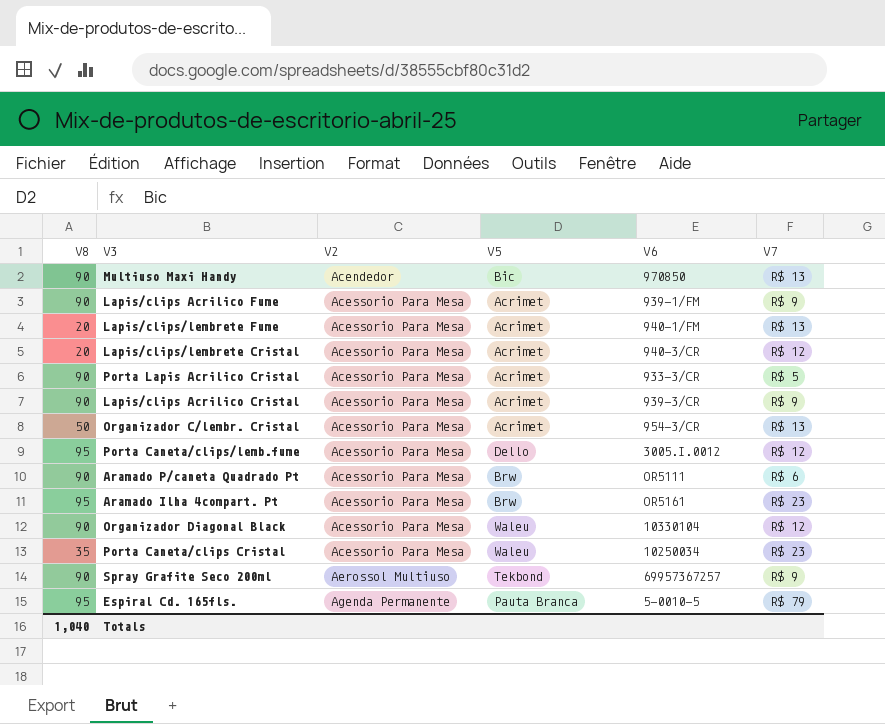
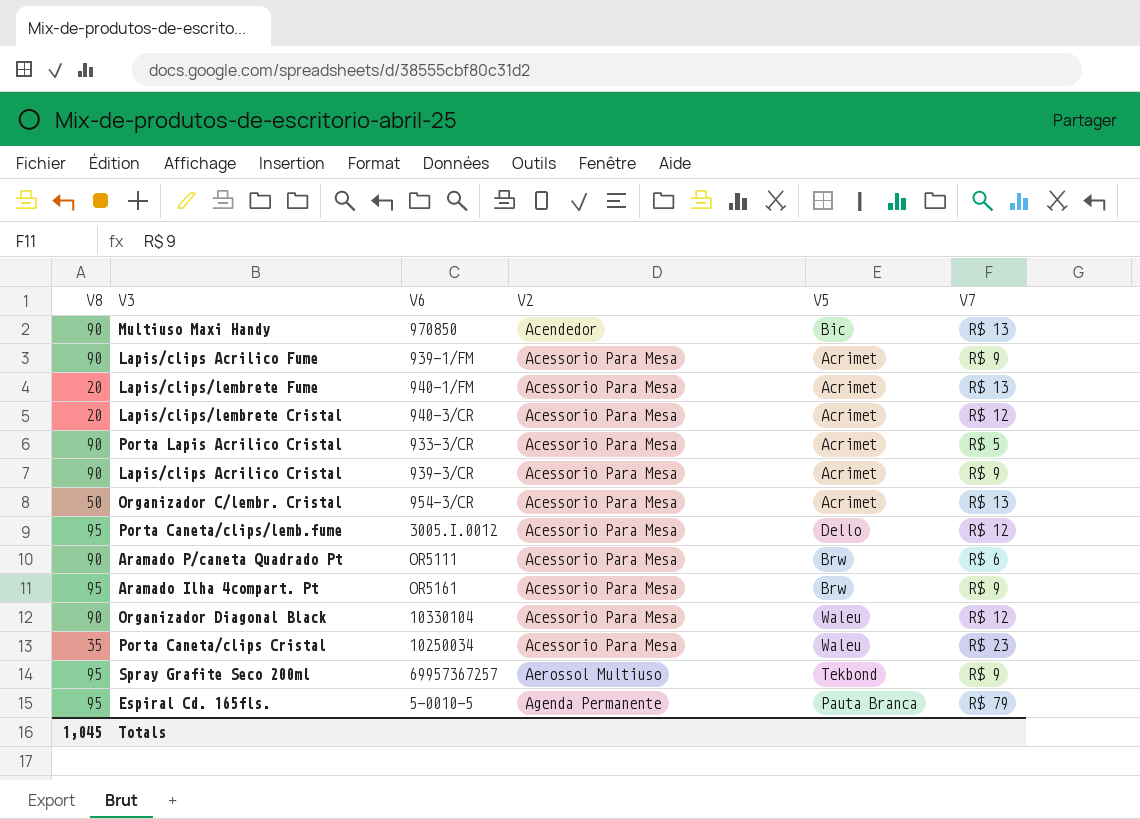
column V6 | position: 5 -> 3
Aramado Ilha 4compart. Pt | V7: R$ 23 -> R$ 9
Spray Grafite Seco 200ml | V8: 90 -> 95
Totals | V8: 1,040 -> 1,045

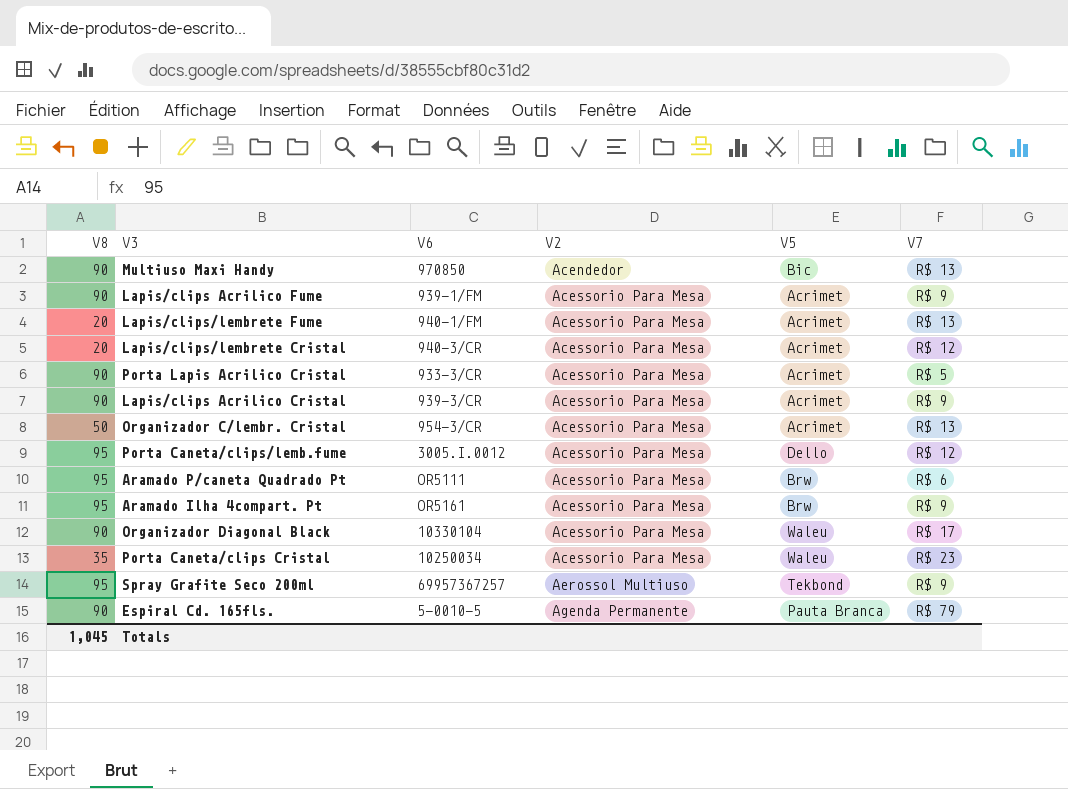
Aramado P/caneta Quadrado Pt | V8: 90 -> 95
Organizador Diagonal Black | V7: R$ 12 -> R$ 17
Espiral Cd. 165fls. | V8: 95 -> 90

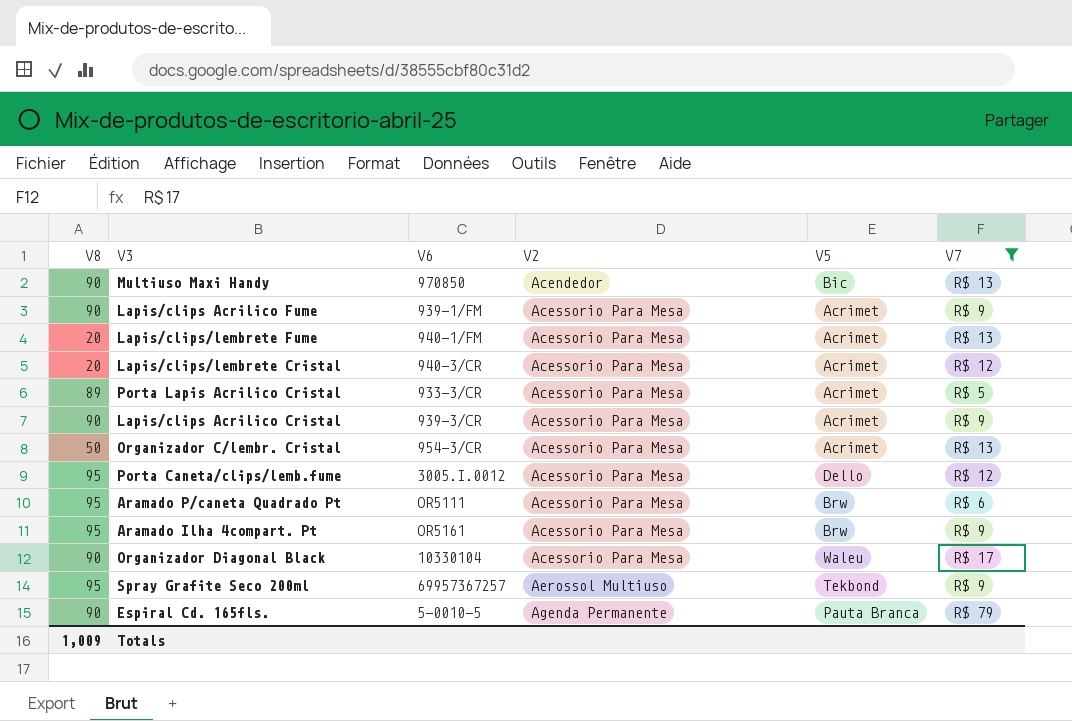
filter: none -> V7 != R$ 23
Porta Lapis Acrilico Cristal | V8: 90 -> 89
Totals | V8: 1,045 -> 1,009

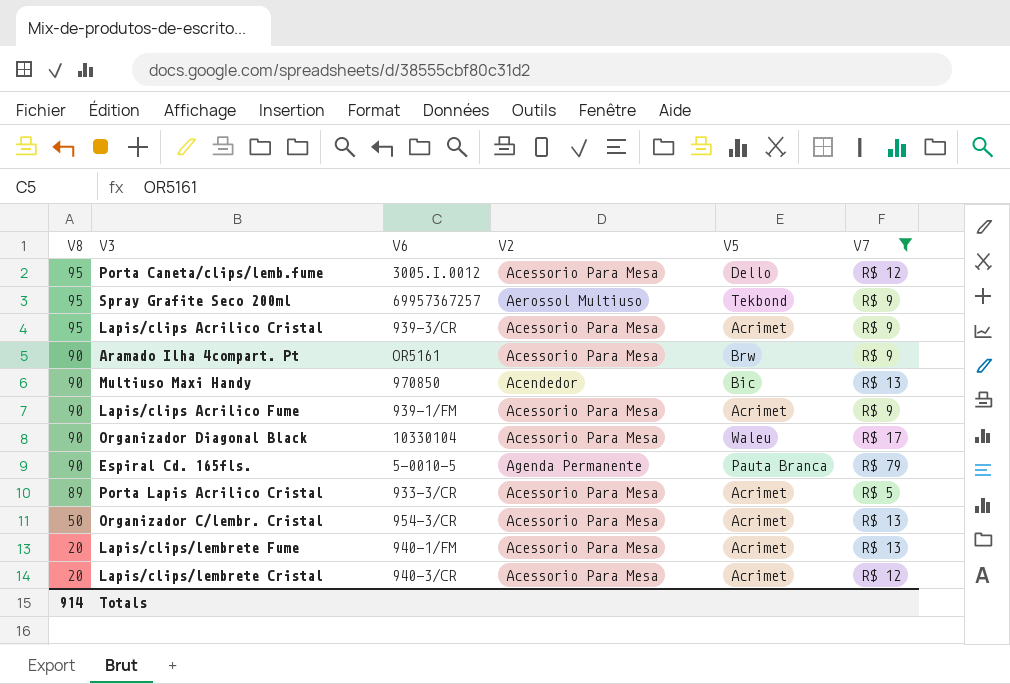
row order: V2 ascending -> V8 descending
row Aramado P/caneta Quadrado Pt: 95 | OR5111 | Acessorio Para Mesa | Brw | R$ 6 -> none
Lapis/clips Acrilico Cristal | V8: 90 -> 95
Aramado Ilha 4compart. Pt | V8: 95 -> 90
Totals | V8: 1,009 -> 914

